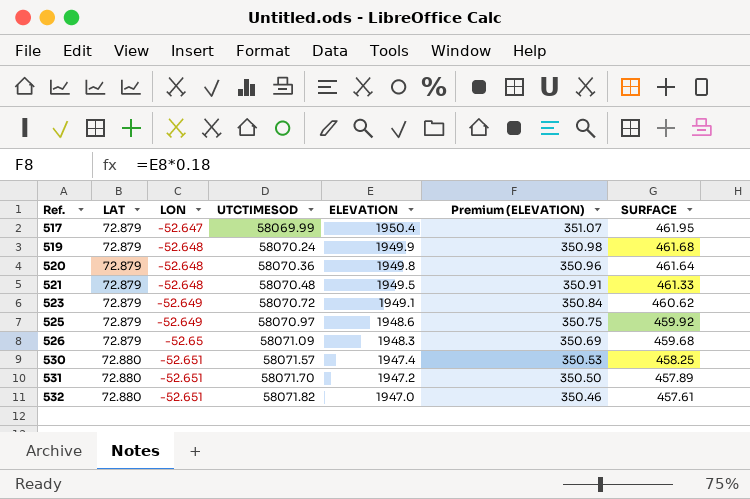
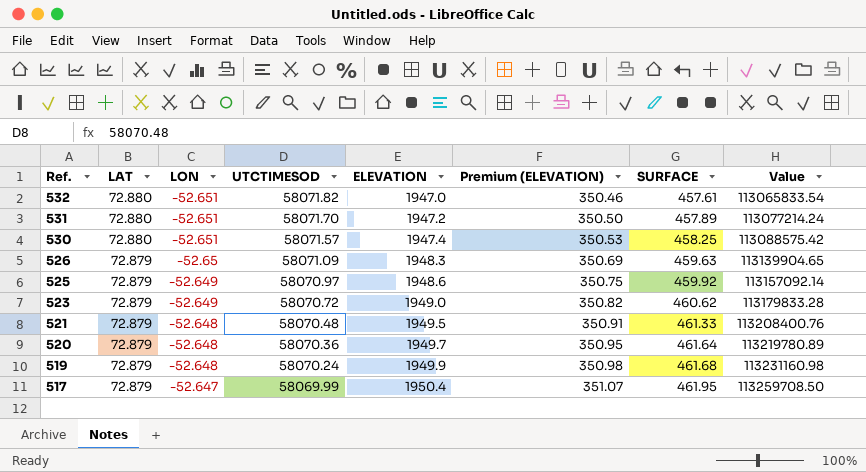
row order: Ref. ascending -> Ref. descending
column Value | formula: none -> [UTCTIMESOD] * [ELEVATION]
526 | SURFACE: 459.68 -> 459.63
523 | ELEVATION: 1949.1 -> 1949.0
523 | Premium (ELEVATION): 350.84 -> 350.82
520 | ELEVATION: 1949.8 -> 1949.7
520 | Premium (ELEVATION): 350.96 -> 350.95

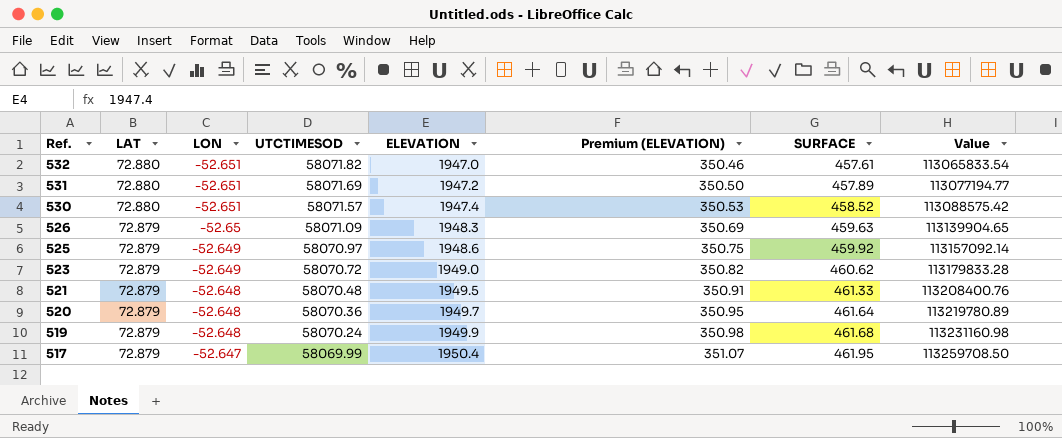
531 | UTCTIMESOD: 58071.70 -> 58071.69
531 | Value: 113077214.24 -> 113077194.77
530 | SURFACE: 458.25 -> 458.52

